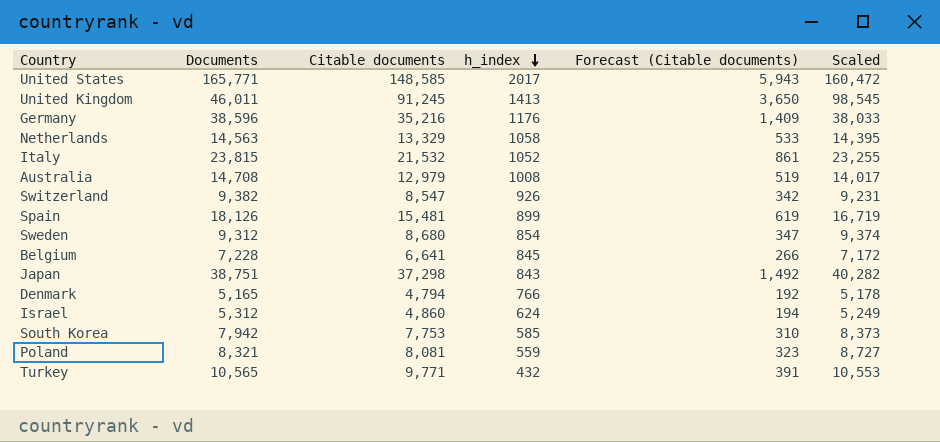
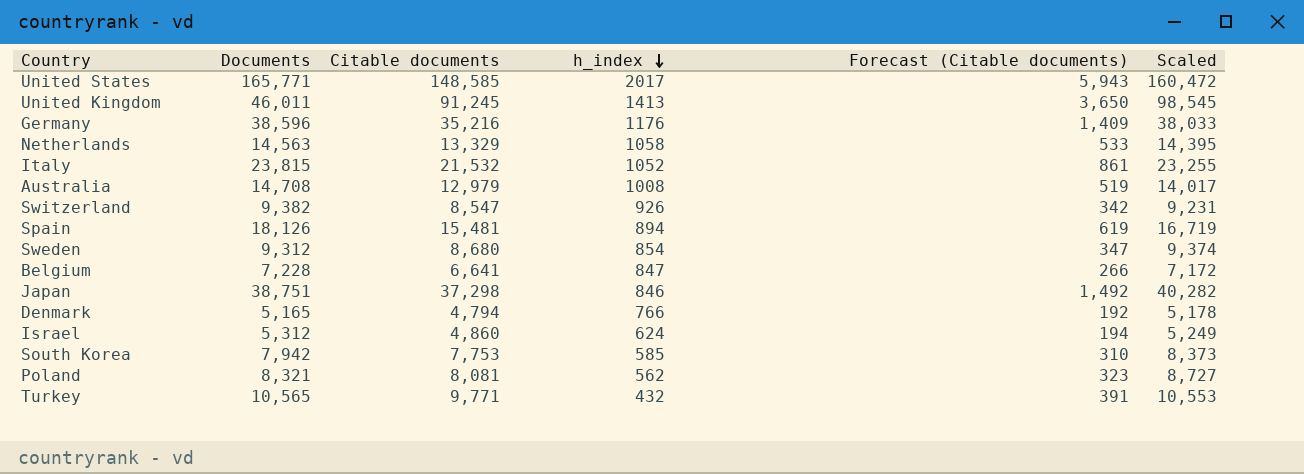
Spain | h_index: 899 -> 894
Belgium | h_index: 845 -> 847
Japan | h_index: 843 -> 846
Poland | h_index: 559 -> 562

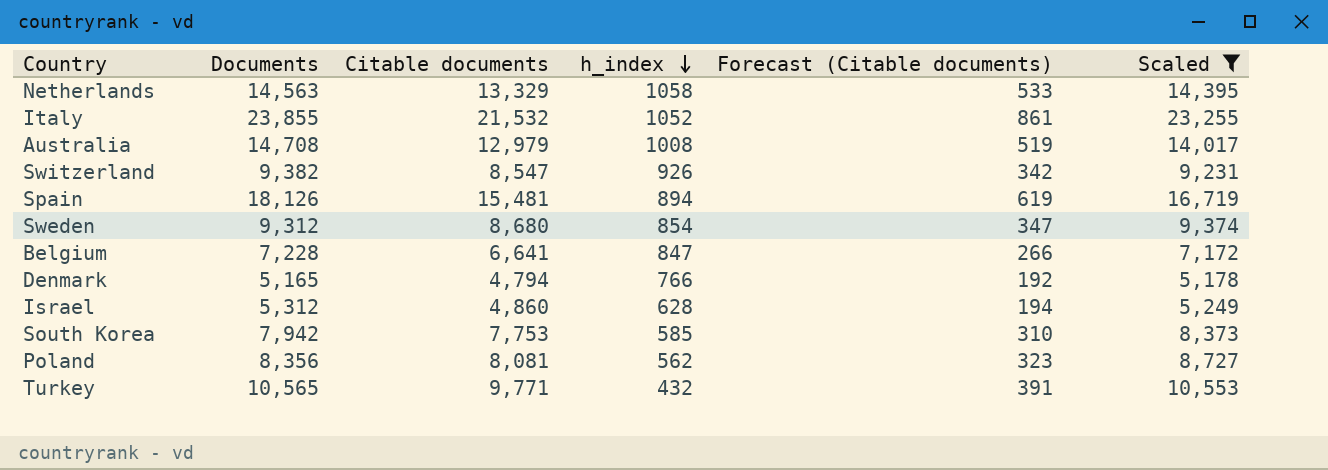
filter: none -> Scaled <= 23,255
Italy | Documents: 23,815 -> 23,855
Israel | h_index: 624 -> 628
Poland | Documents: 8,321 -> 8,356

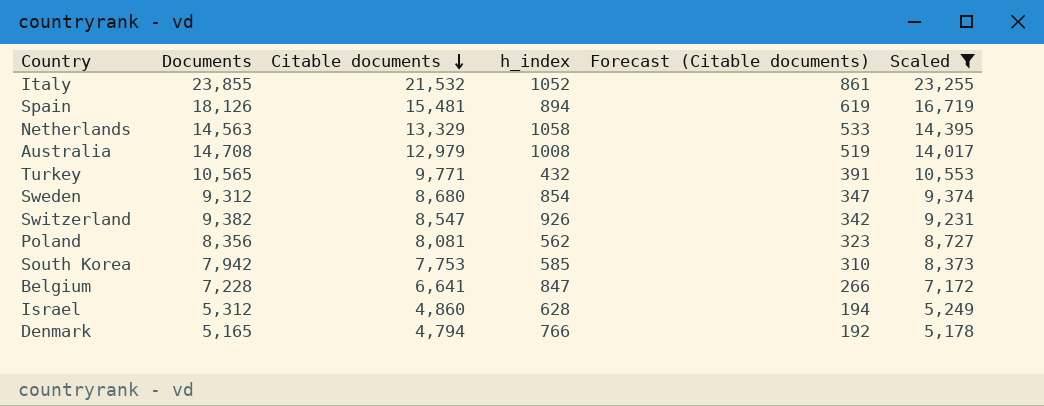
row order: h_index descending -> Citable documents descending

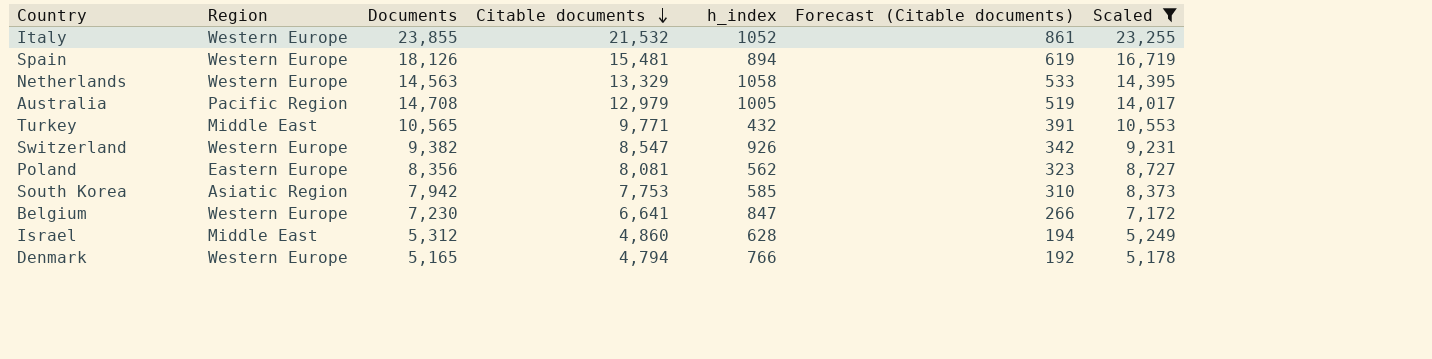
column Region | position: none -> 2
row Sweden: 9,312 | 8,680 | 854 | 347 | 9,374 -> none
Australia | h_index: 1008 -> 1005
Belgium | Documents: 7,228 -> 7,230

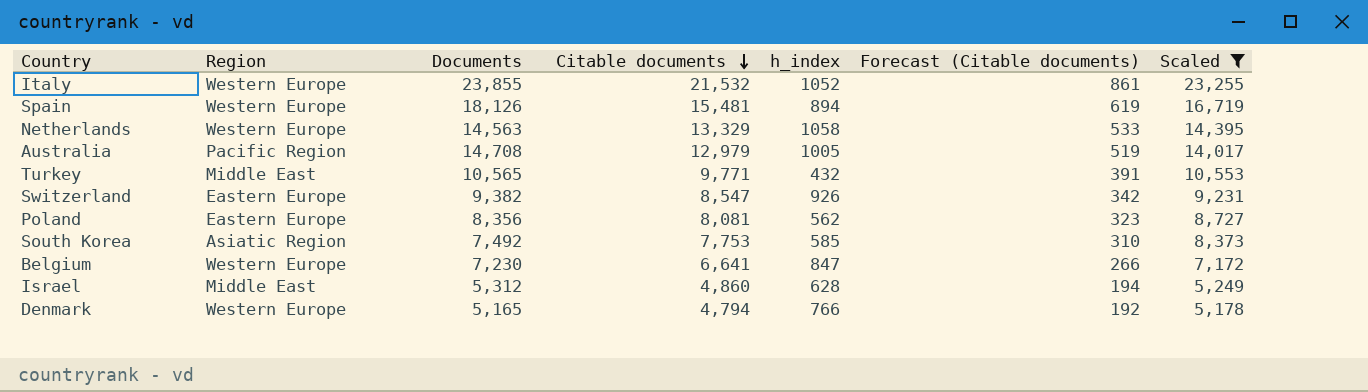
Switzerland | Region: Western Europe -> Eastern Europe
South Korea | Documents: 7,942 -> 7,492

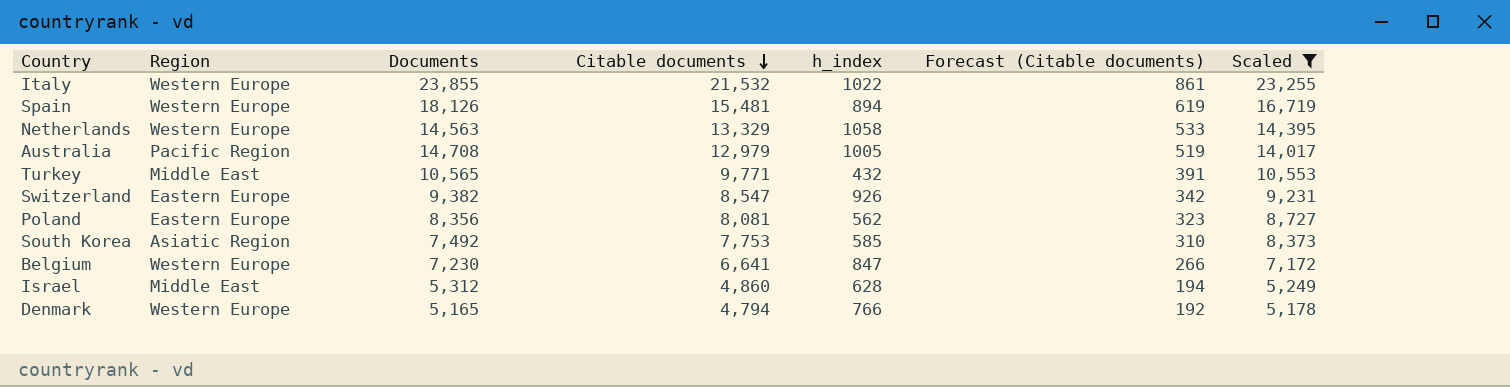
Italy | h_index: 1052 -> 1022

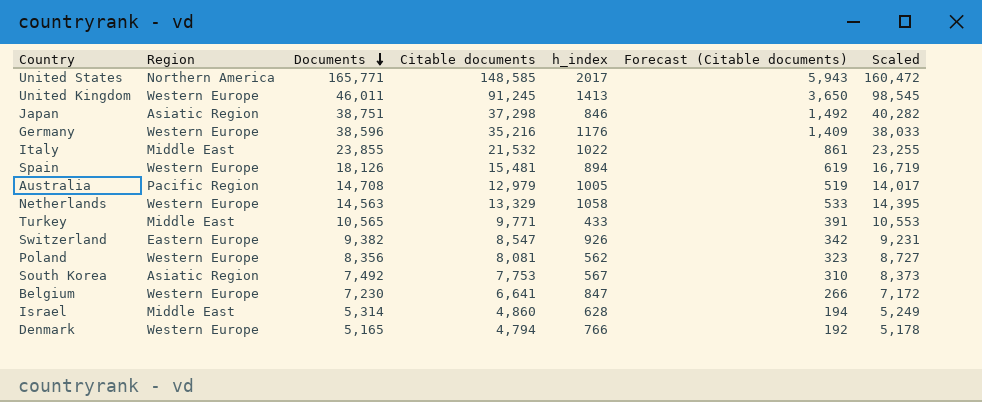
filter: Scaled <= 23,255 -> none
row order: Citable documents descending -> Documents descending
Italy | Region: Western Europe -> Middle East
Turkey | h_index: 432 -> 433
Poland | Region: Eastern Europe -> Western Europe
South Korea | h_index: 585 -> 567
Israel | Documents: 5,312 -> 5,314

